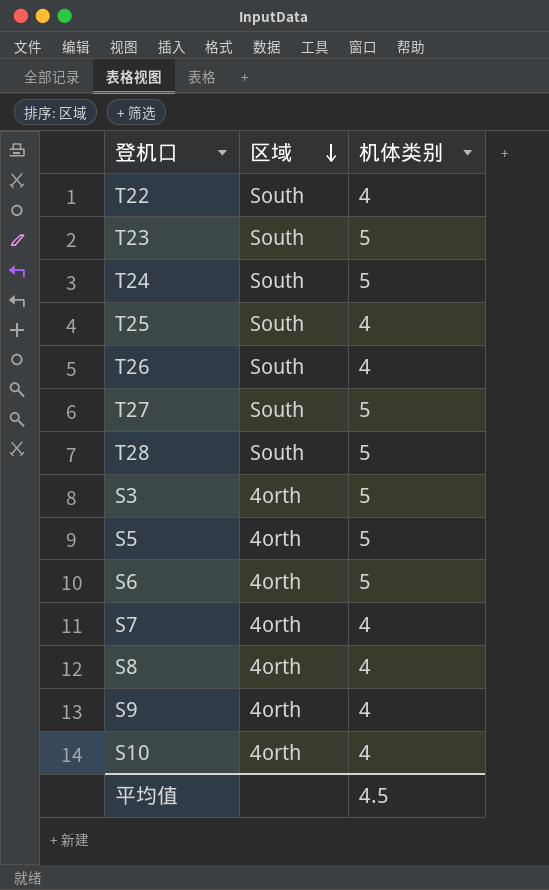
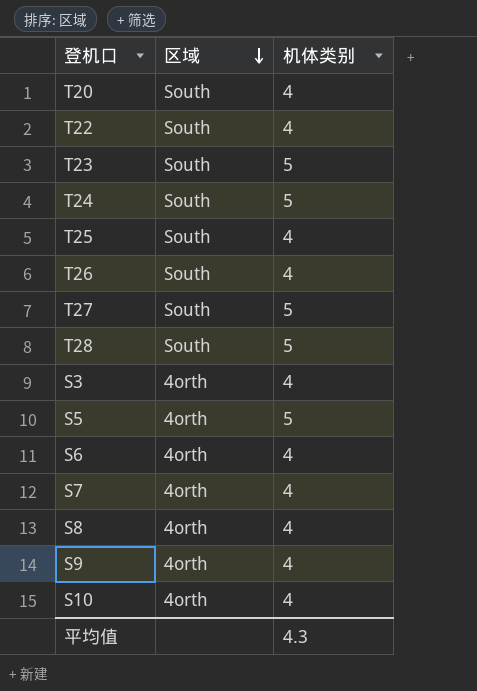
row T20: none -> South | 4
S3 | 机体类别: 5 -> 4
S6 | 机体类别: 5 -> 4
平均值 | 机体类别: 4.5 -> 4.3

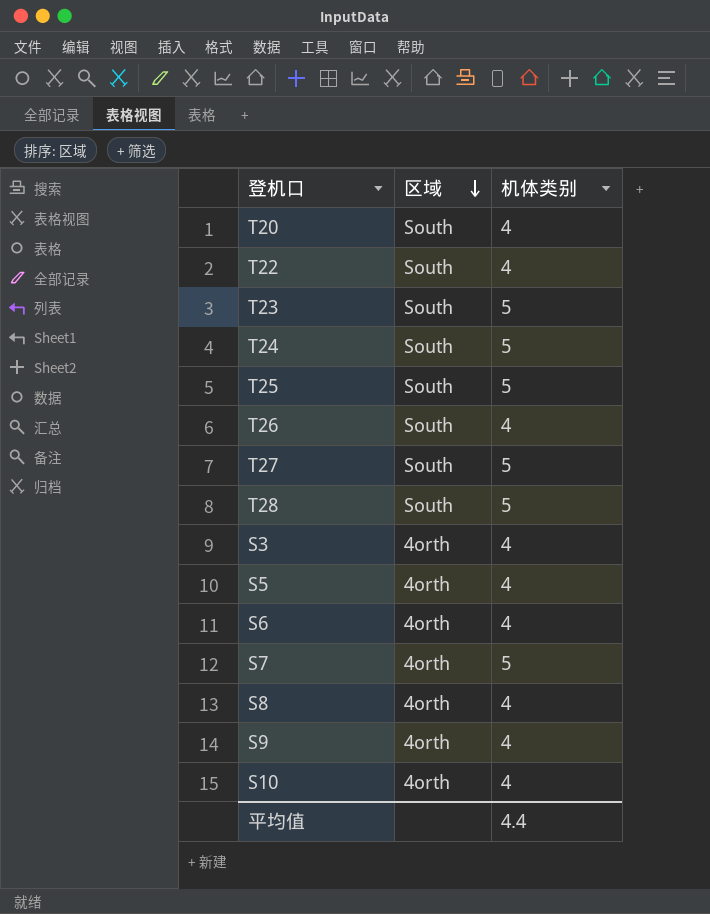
T25 | 机体类别: 4 -> 5
S5 | 机体类别: 5 -> 4
S7 | 机体类别: 4 -> 5
平均值 | 机体类别: 4.3 -> 4.4

